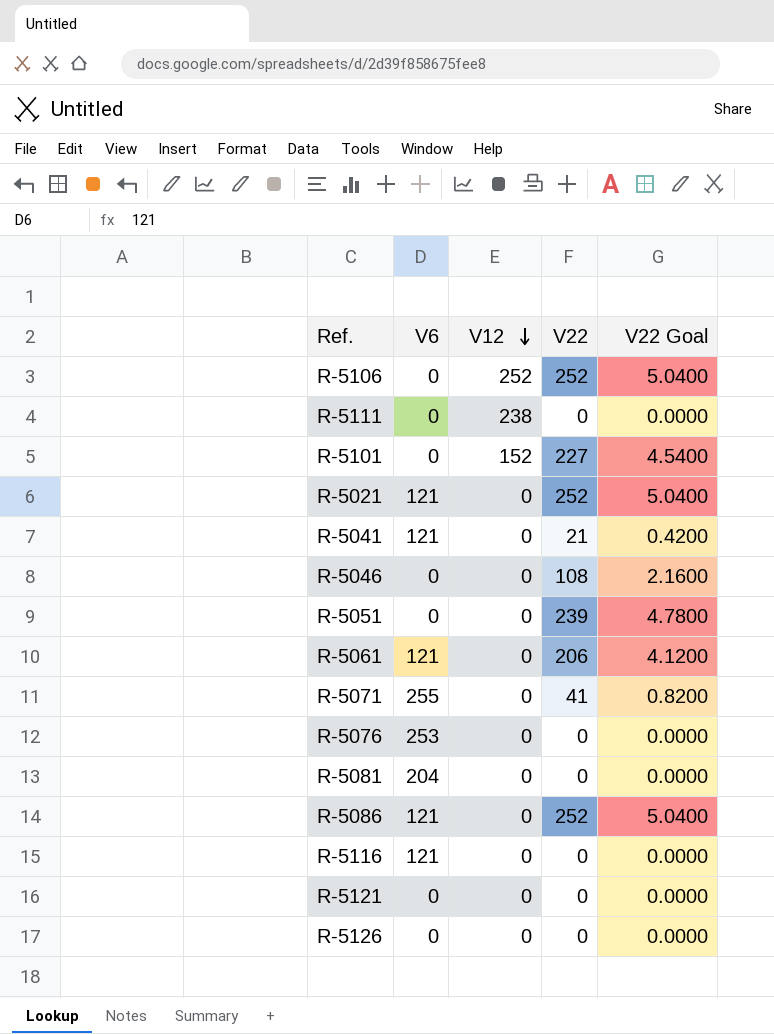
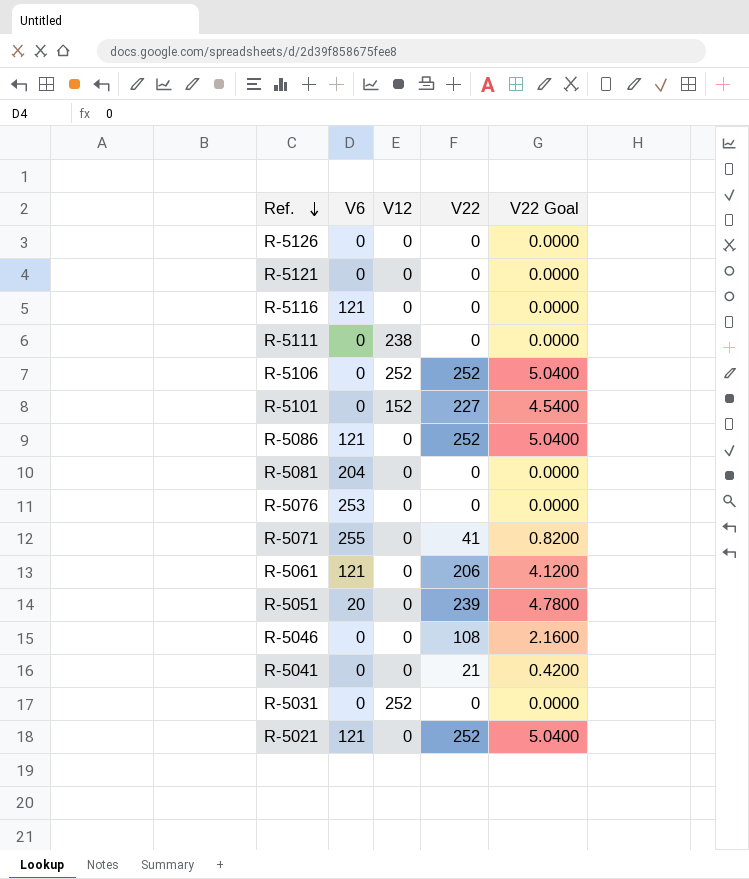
row order: V12 descending -> Ref. descending
R-5051 | V6: 0 -> 20
R-5041 | V6: 121 -> 0
row R-5031: none -> 0 | 252 | 0 | 0.0000

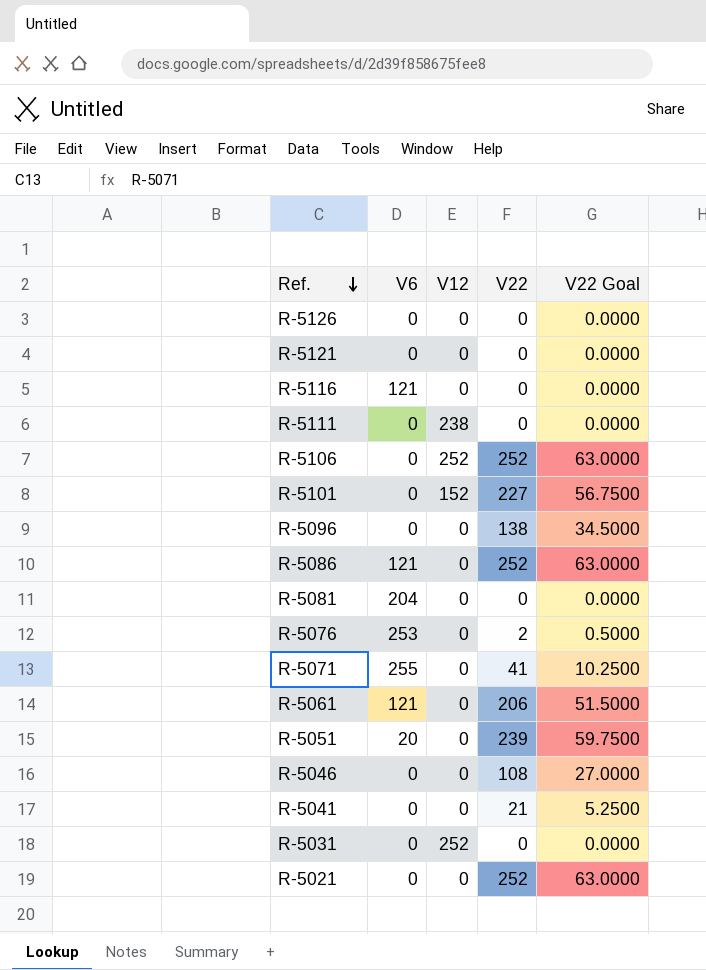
column V22 Goal | formula: [V22] * 0.02 -> [V22] * 0.25
row R-5096: none -> 0 | 0 | 138 | 34.5000
R-5076 | V22: 0 -> 2
R-5021 | V6: 121 -> 0

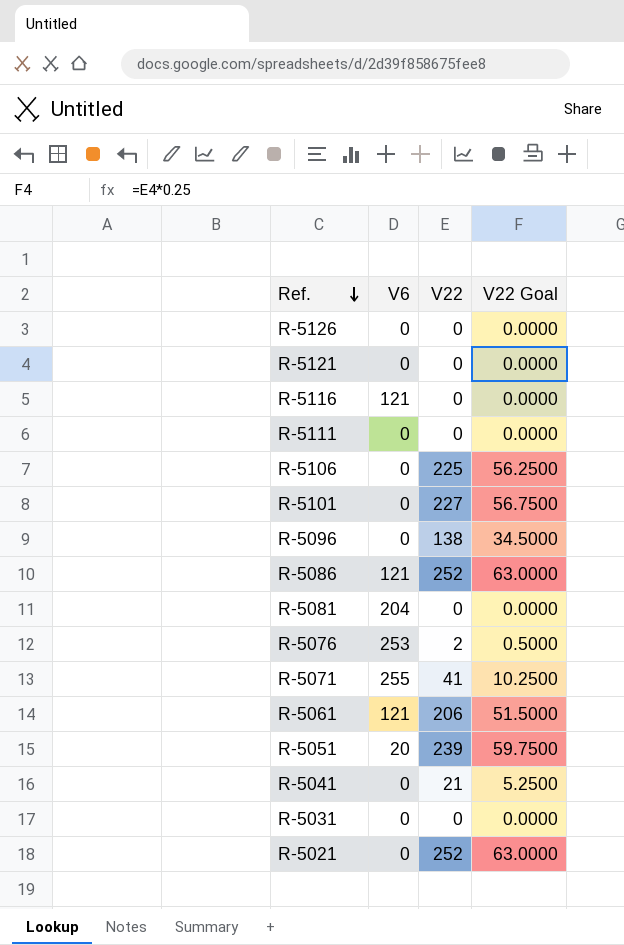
column V12 | position: 3 -> none
row R-5046: 0 | 0 | 108 | 27.0000 -> none
R-5106 | V22: 252 -> 225
R-5106 | V22 Goal: 63.0000 -> 56.2500

